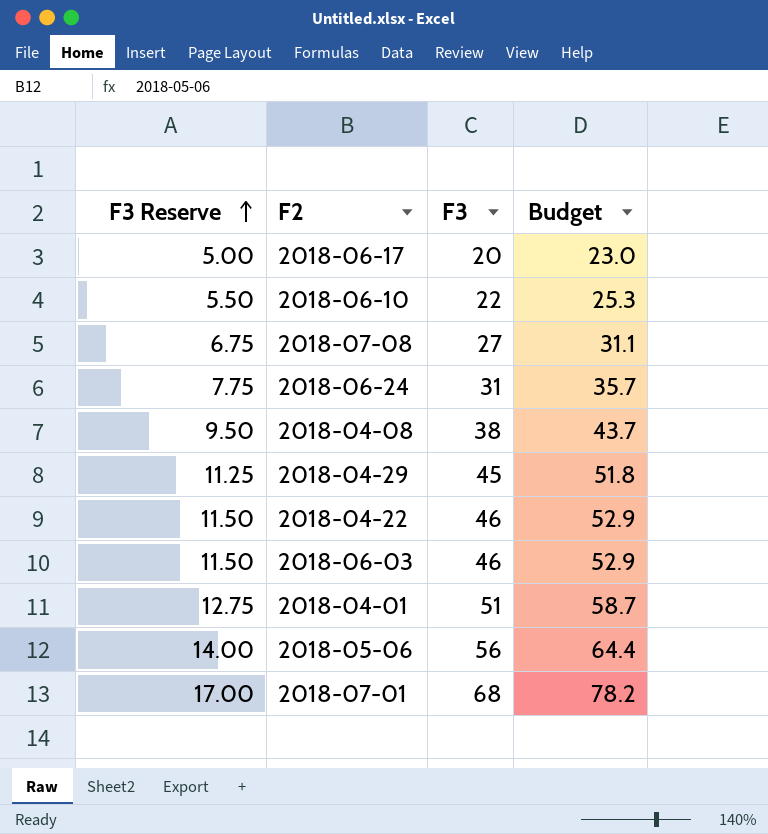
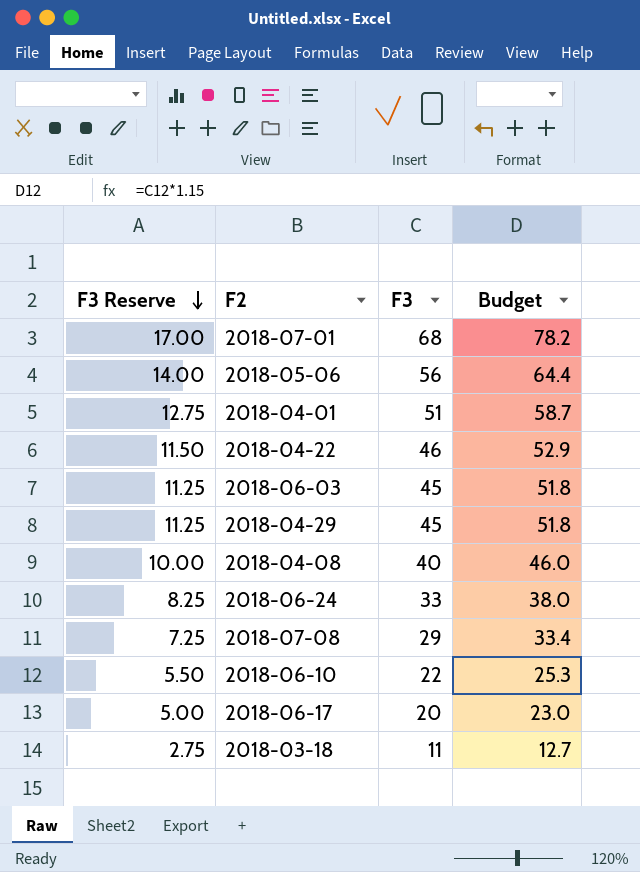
row order: F3 Reserve ascending -> F3 Reserve descending
2018-06-03 | F3 Reserve: 11.50 -> 11.25
2018-06-03 | F3: 46 -> 45
2018-06-03 | Budget: 52.9 -> 51.8
2018-04-08 | F3 Reserve: 9.50 -> 10.00
2018-04-08 | F3: 38 -> 40
2018-04-08 | Budget: 43.7 -> 46.0
2018-06-24 | F3 Reserve: 7.75 -> 8.25
2018-06-24 | F3: 31 -> 33
2018-06-24 | Budget: 35.7 -> 38.0
2018-07-08 | F3 Reserve: 6.75 -> 7.25
2018-07-08 | F3: 27 -> 29
2018-07-08 | Budget: 31.1 -> 33.4
row 2018-03-18: none -> 2.75 | 11 | 12.7

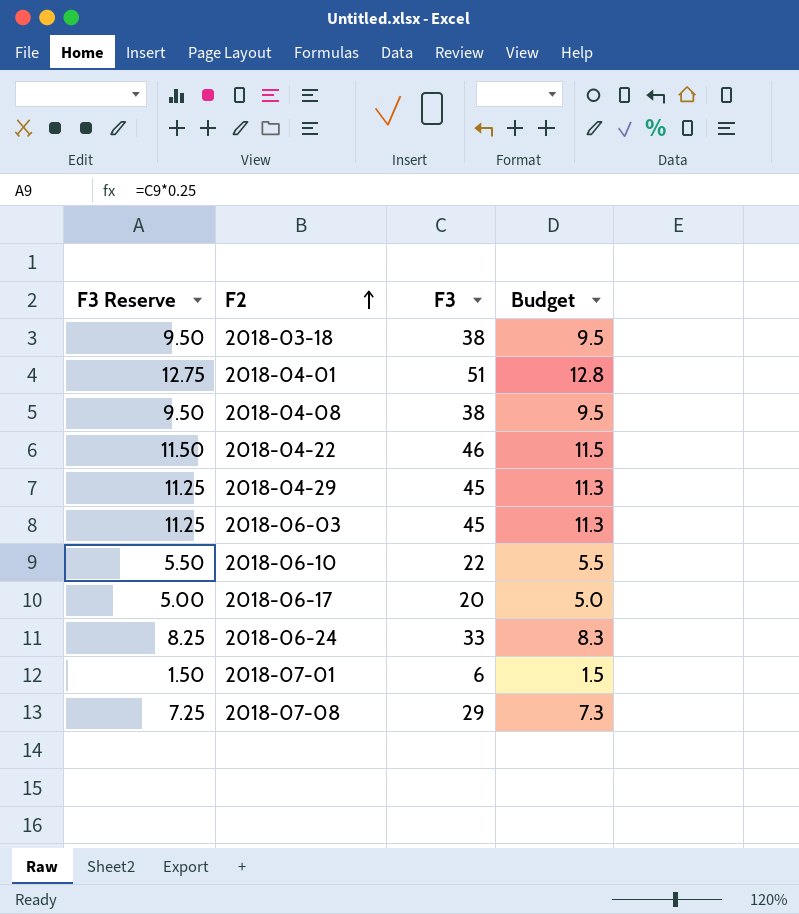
row order: F3 Reserve descending -> F2 ascending
column Budget | formula: [F3] * 1.15 -> [F3] * 0.25
row 2018-05-06: 14.00 | 56 | 64.4 -> none
2018-03-18 | F3 Reserve: 2.75 -> 9.50
2018-03-18 | F3: 11 -> 38
2018-04-08 | F3 Reserve: 10.00 -> 9.50
2018-04-08 | F3: 40 -> 38
2018-07-01 | F3 Reserve: 17.00 -> 1.50
2018-07-01 | F3: 68 -> 6

